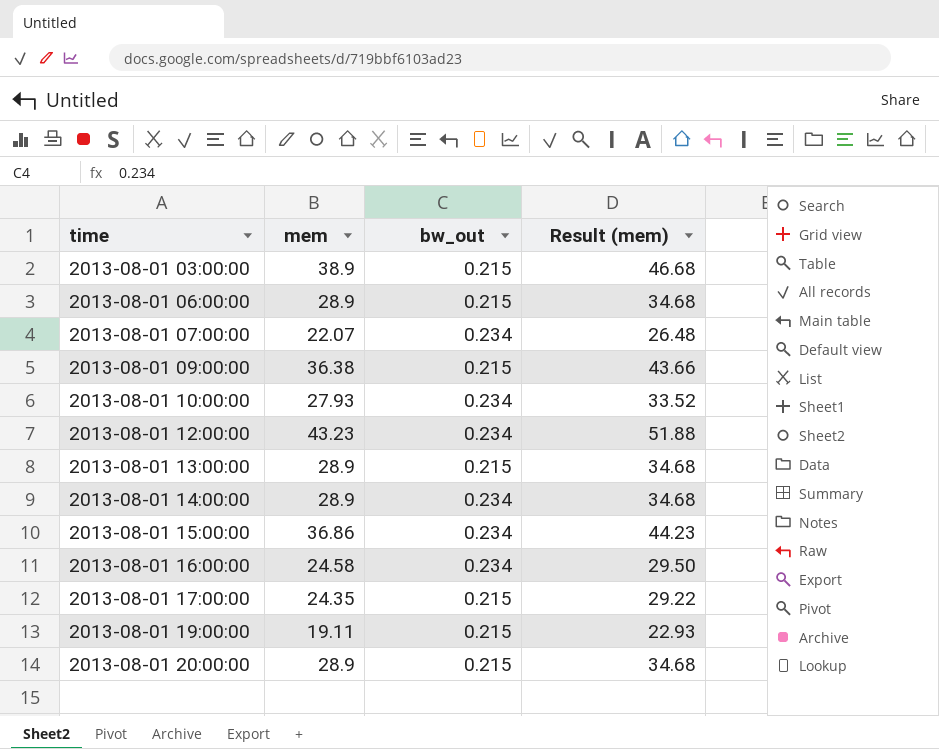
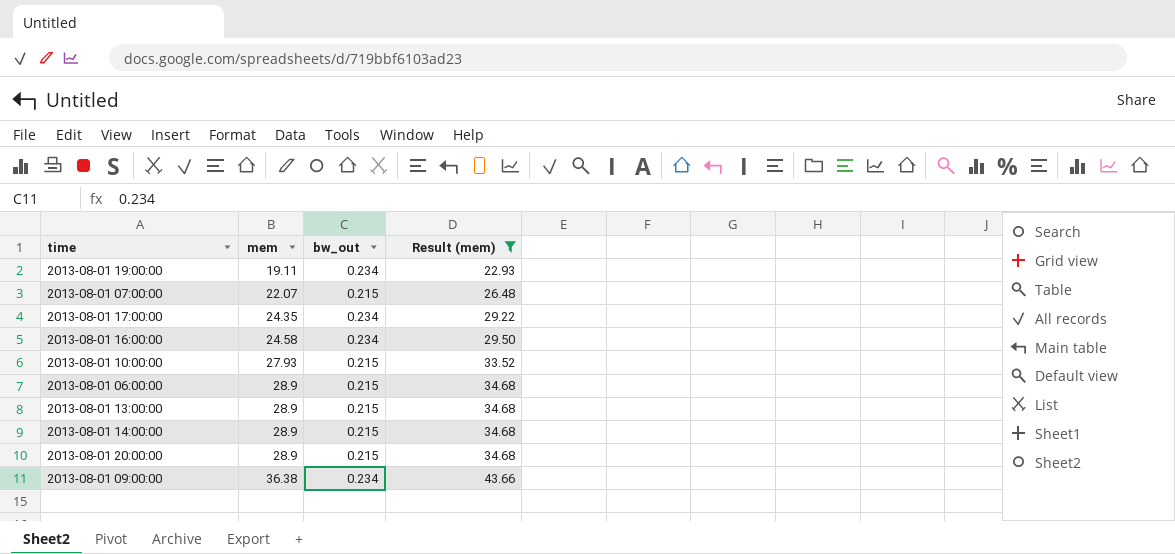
filter: none -> Result (mem) <= 43.66
row order: time ascending -> mem ascending
2013-08-01 19:00:00 | bw_out: 0.215 -> 0.234
2013-08-01 07:00:00 | bw_out: 0.234 -> 0.215
2013-08-01 17:00:00 | bw_out: 0.215 -> 0.234
2013-08-01 10:00:00 | bw_out: 0.234 -> 0.215
2013-08-01 14:00:00 | bw_out: 0.234 -> 0.215
2013-08-01 09:00:00 | bw_out: 0.215 -> 0.234

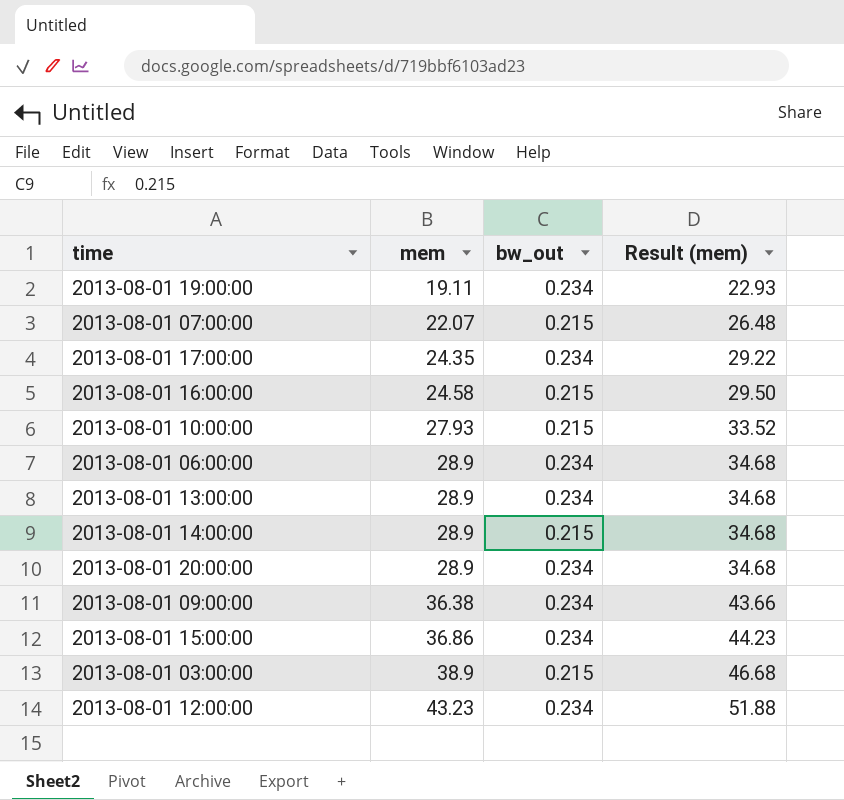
filter: Result (mem) <= 43.66 -> none
2013-08-01 16:00:00 | bw_out: 0.234 -> 0.215
2013-08-01 06:00:00 | bw_out: 0.215 -> 0.234
2013-08-01 13:00:00 | bw_out: 0.215 -> 0.234
2013-08-01 20:00:00 | bw_out: 0.215 -> 0.234

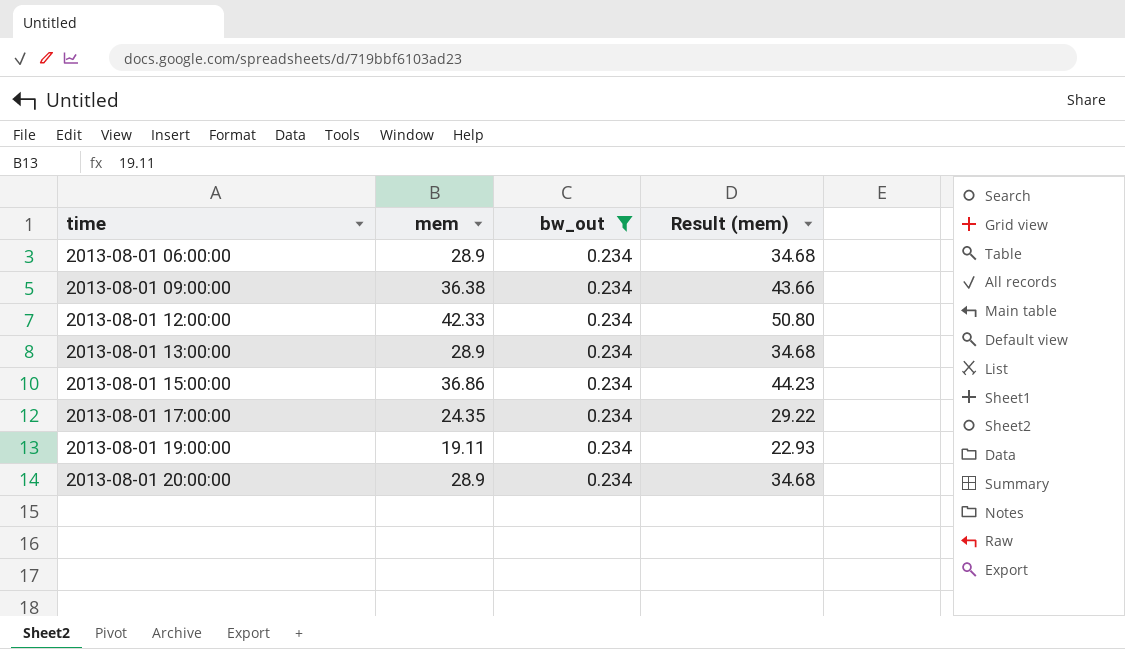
filter: none -> bw_out = 0.234
row order: mem ascending -> time ascending
2013-08-01 12:00:00 | mem: 43.23 -> 42.33
2013-08-01 12:00:00 | Result (mem): 51.88 -> 50.80

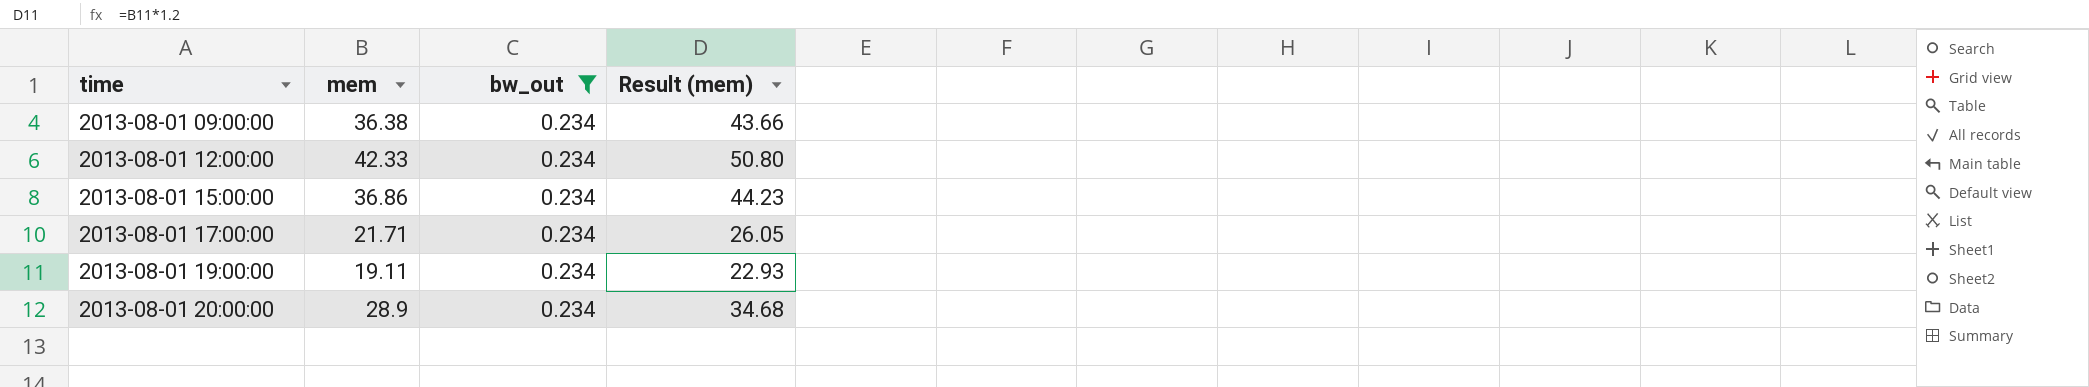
row 2013-08-01 06:00:00: 28.9 | 0.234 | 34.68 -> none
row 2013-08-01 13:00:00: 28.9 | 0.234 | 34.68 -> none
2013-08-01 17:00:00 | mem: 24.35 -> 21.71
2013-08-01 17:00:00 | Result (mem): 29.22 -> 26.05

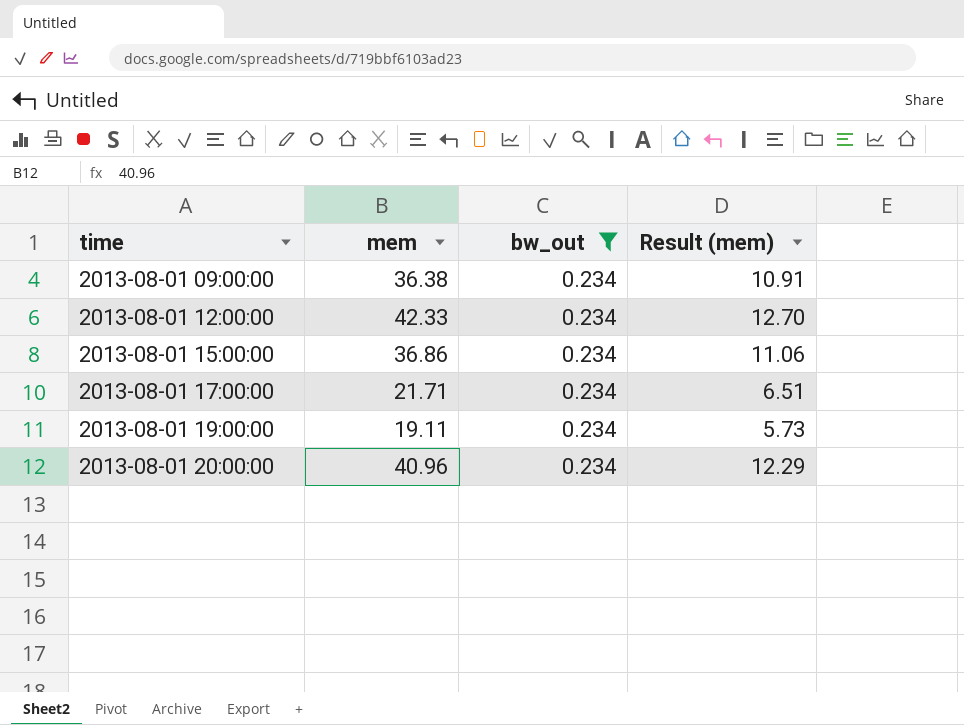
column Result (mem) | formula: [mem] * 1.2 -> [mem] * 0.3
2013-08-01 20:00:00 | mem: 28.9 -> 40.96

